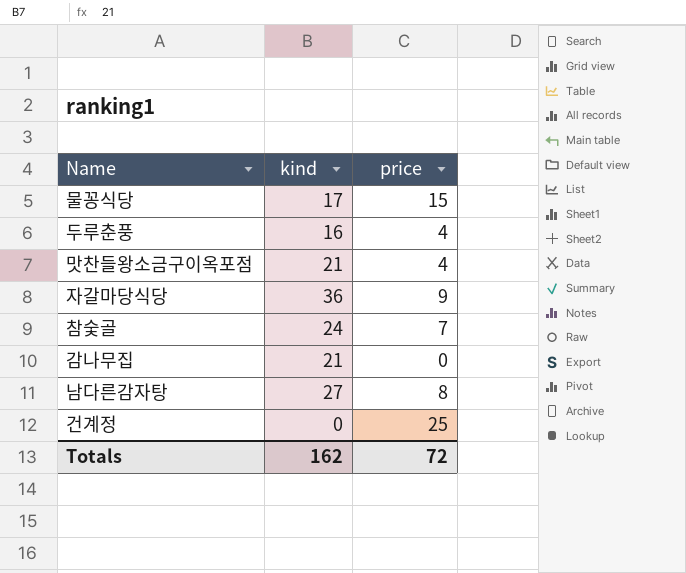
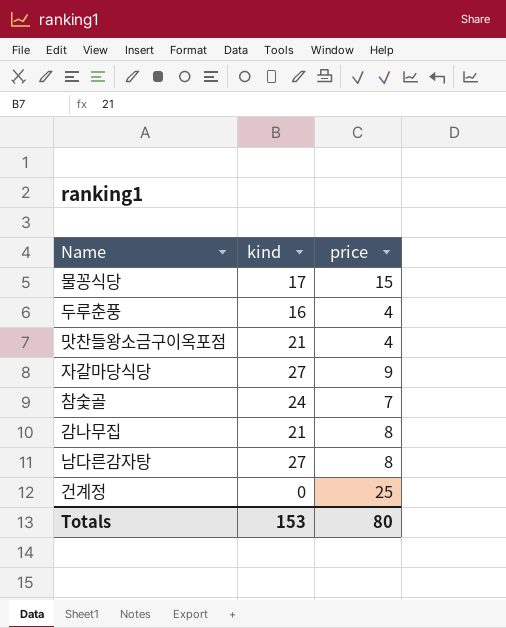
자갈마당식당 | kind: 36 -> 27
감나무집 | price: 0 -> 8
Totals | kind: 162 -> 153
Totals | price: 72 -> 80

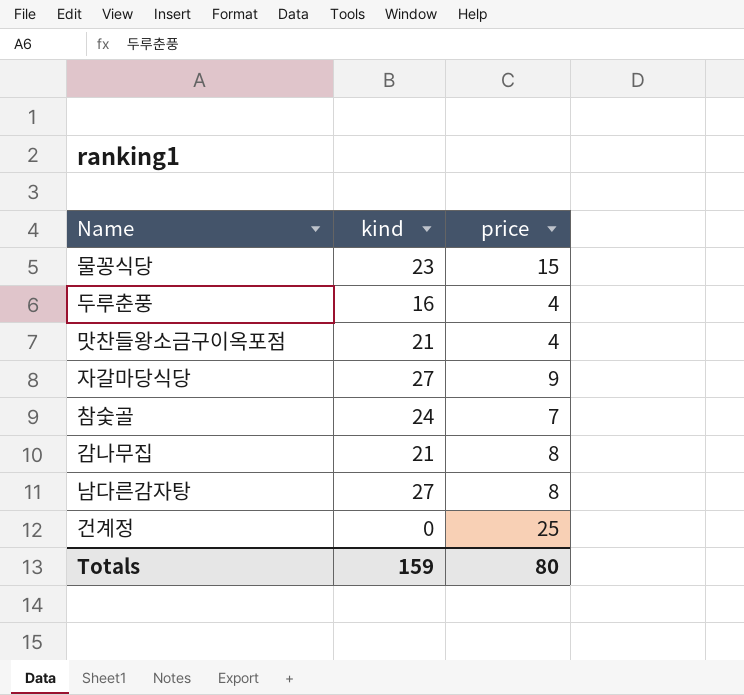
물꽁식당 | kind: 17 -> 23
Totals | kind: 153 -> 159

